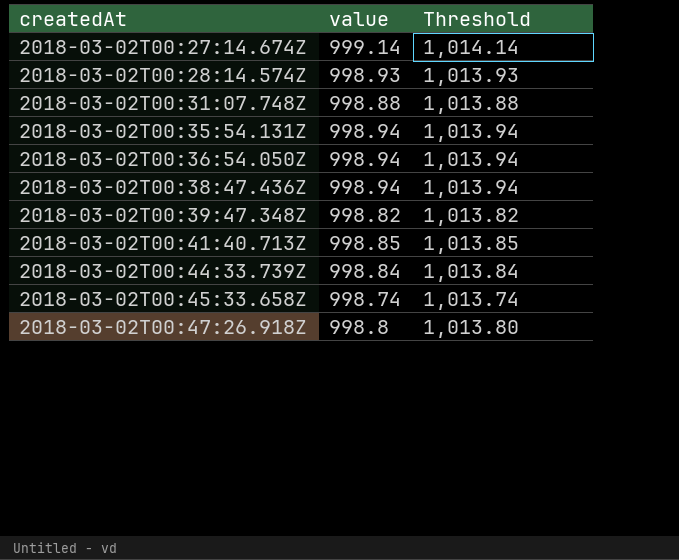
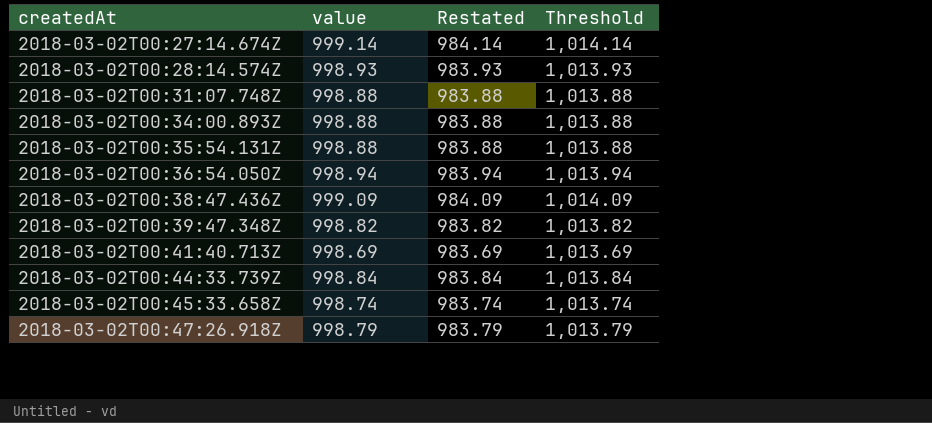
column Restated | formula: none -> [value] - 15
row 2018-03-02T00:34:00.893Z: none -> 998.88 | 983.88 | 1,013.88
2018-03-02T00:35:54.131Z | value: 998.94 -> 998.88
2018-03-02T00:35:54.131Z | Threshold: 1,013.94 -> 1,013.88
2018-03-02T00:38:47.436Z | value: 998.94 -> 999.09
2018-03-02T00:38:47.436Z | Threshold: 1,013.94 -> 1,014.09
2018-03-02T00:41:40.713Z | value: 998.85 -> 998.69
2018-03-02T00:41:40.713Z | Threshold: 1,013.85 -> 1,013.69
2018-03-02T00:47:26.918Z | value: 998.8 -> 998.79
2018-03-02T00:47:26.918Z | Threshold: 1,013.80 -> 1,013.79

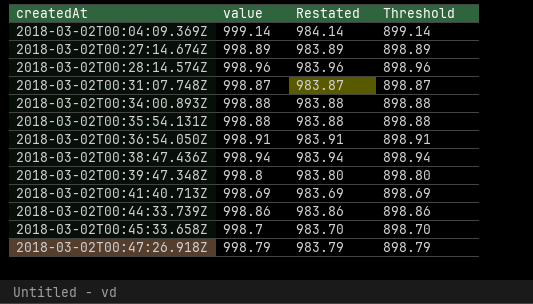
column Threshold | formula: [value] + 15 -> [value] - 100
row 2018-03-02T00:04:09.369Z: none -> 999.14 | 984.14 | 899.14
2018-03-02T00:27:14.674Z | value: 999.14 -> 998.89
2018-03-02T00:27:14.674Z | Restated: 984.14 -> 983.89
2018-03-02T00:28:14.574Z | value: 998.93 -> 998.96
2018-03-02T00:28:14.574Z | Restated: 983.93 -> 983.96
2018-03-02T00:31:07.748Z | value: 998.88 -> 998.87
2018-03-02T00:31:07.748Z | Restated: 983.88 -> 983.87
2018-03-02T00:36:54.050Z | value: 998.94 -> 998.91
2018-03-02T00:36:54.050Z | Restated: 983.94 -> 983.91
2018-03-02T00:38:47.436Z | value: 999.09 -> 998.94
2018-03-02T00:38:47.436Z | Restated: 984.09 -> 983.94
2018-03-02T00:39:47.348Z | value: 998.82 -> 998.8
2018-03-02T00:39:47.348Z | Restated: 983.82 -> 983.80
2018-03-02T00:44:33.739Z | value: 998.84 -> 998.86
2018-03-02T00:44:33.739Z | Restated: 983.84 -> 983.86
2018-03-02T00:45:33.658Z | value: 998.74 -> 998.7
2018-03-02T00:45:33.658Z | Restated: 983.74 -> 983.70

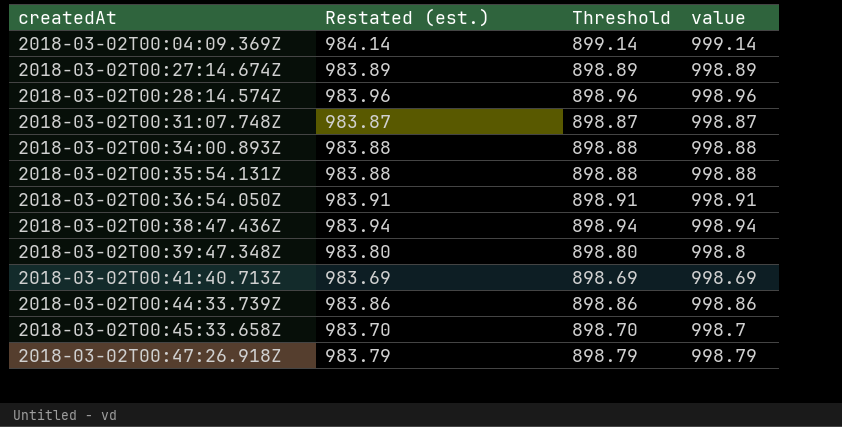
column name: Restated -> Restated (est.)
column value | position: 2 -> 4

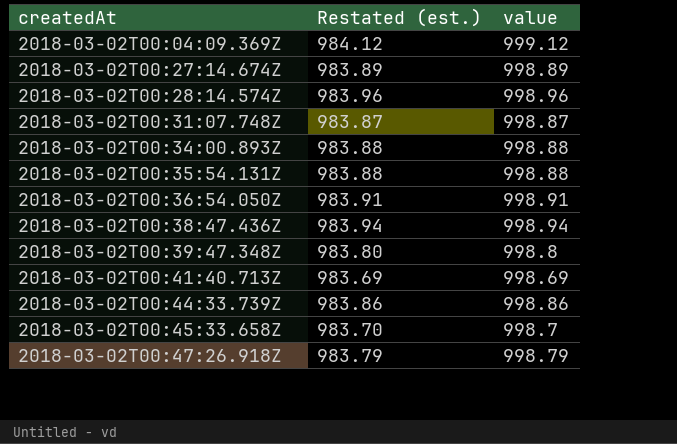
column Threshold | formula: [value] - 100 -> none
2018-03-02T00:04:09.369Z | Restated (est.): 984.14 -> 984.12
2018-03-02T00:04:09.369Z | value: 999.14 -> 999.12

